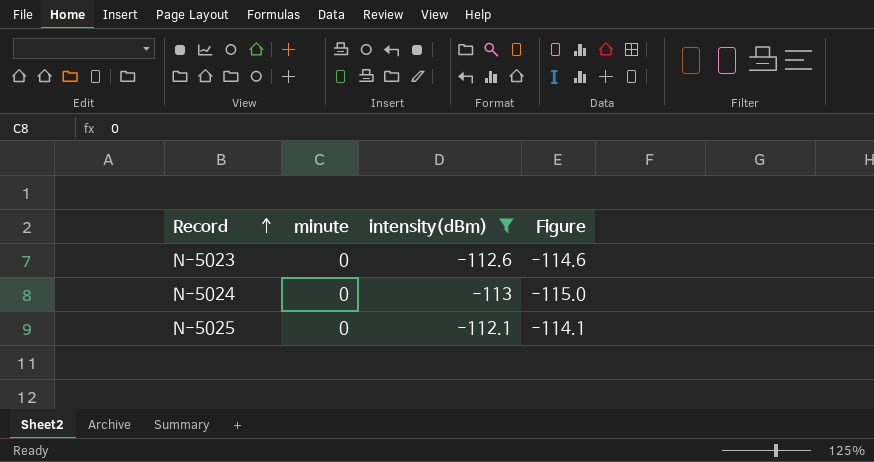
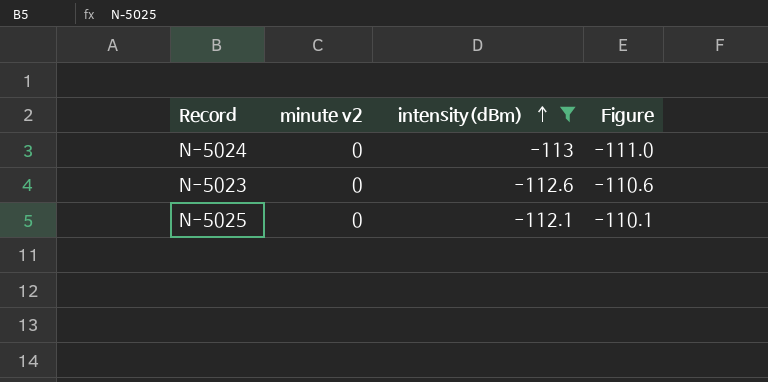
row order: Record ascending -> intensity(dBm) ascending
column name: minute -> minute v2
column Figure | formula: [intensity(dBm)] - 2 -> [intensity(dBm)] + 2

